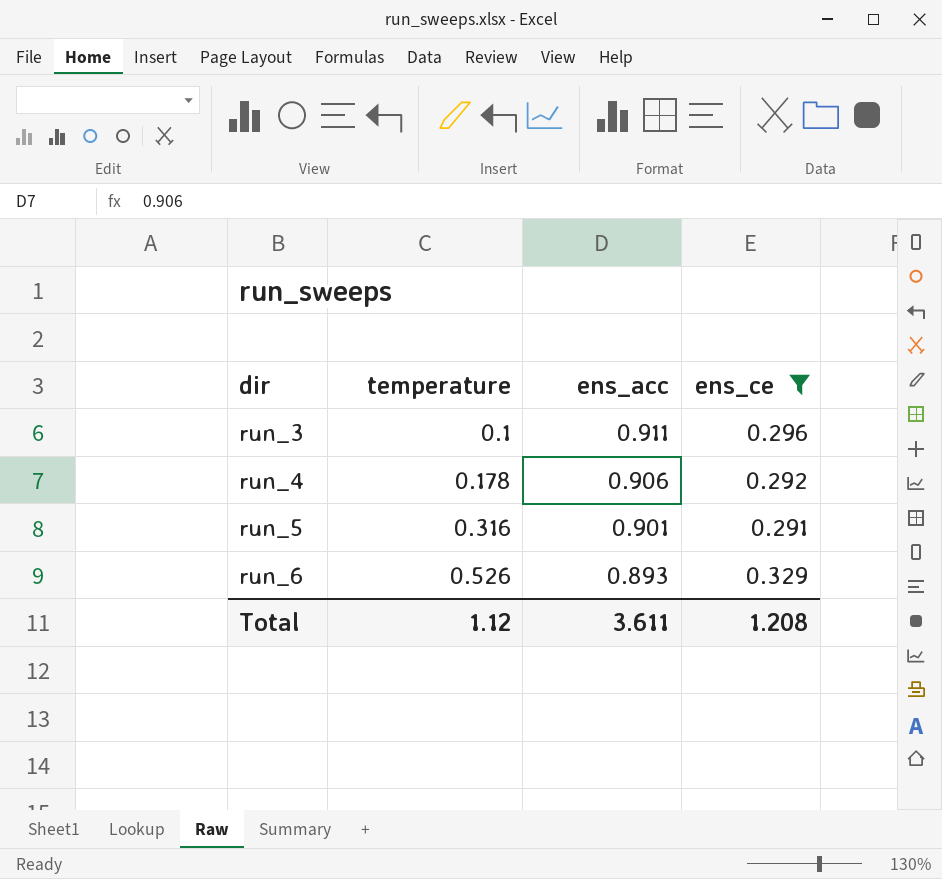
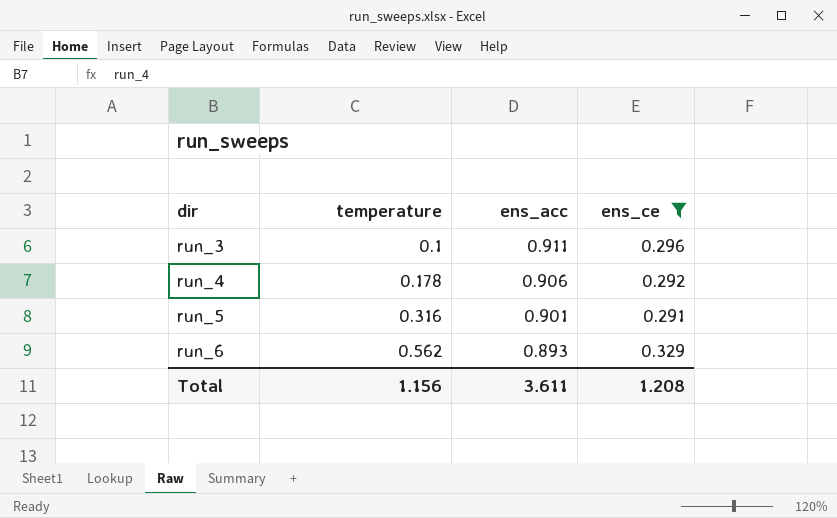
run_6 | temperature: 0.526 -> 0.562
Total | temperature: 1.12 -> 1.156

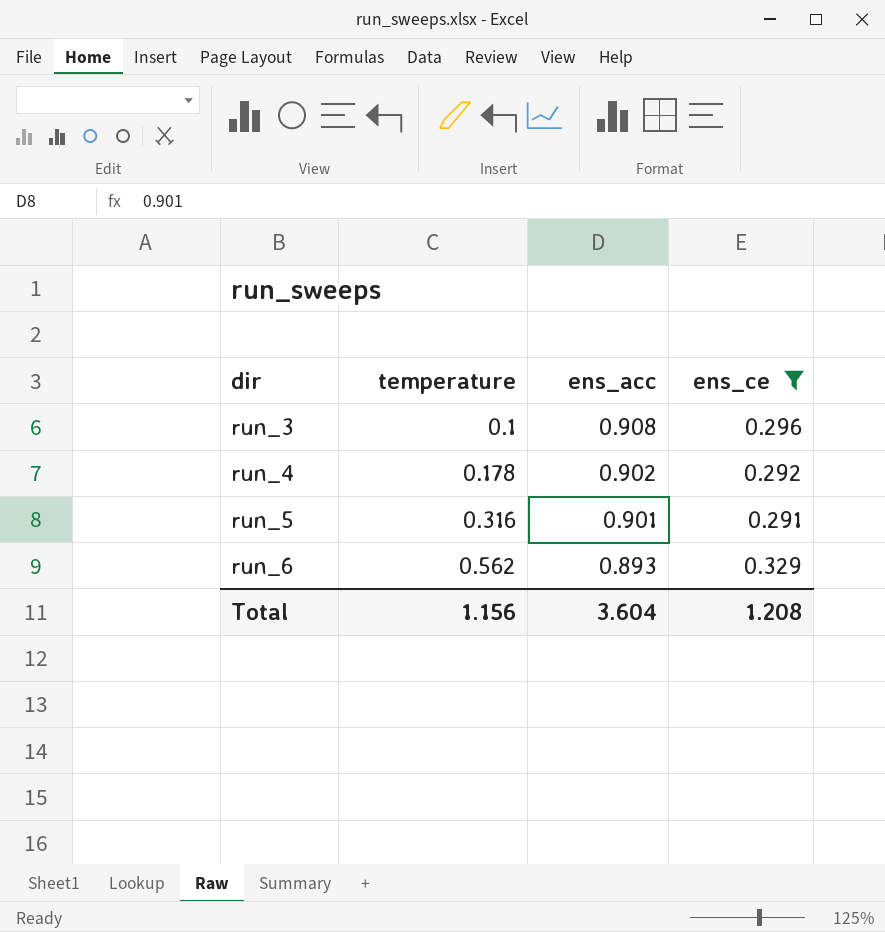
run_3 | ens_acc: 0.911 -> 0.908
run_4 | ens_acc: 0.906 -> 0.902
Total | ens_acc: 3.611 -> 3.604

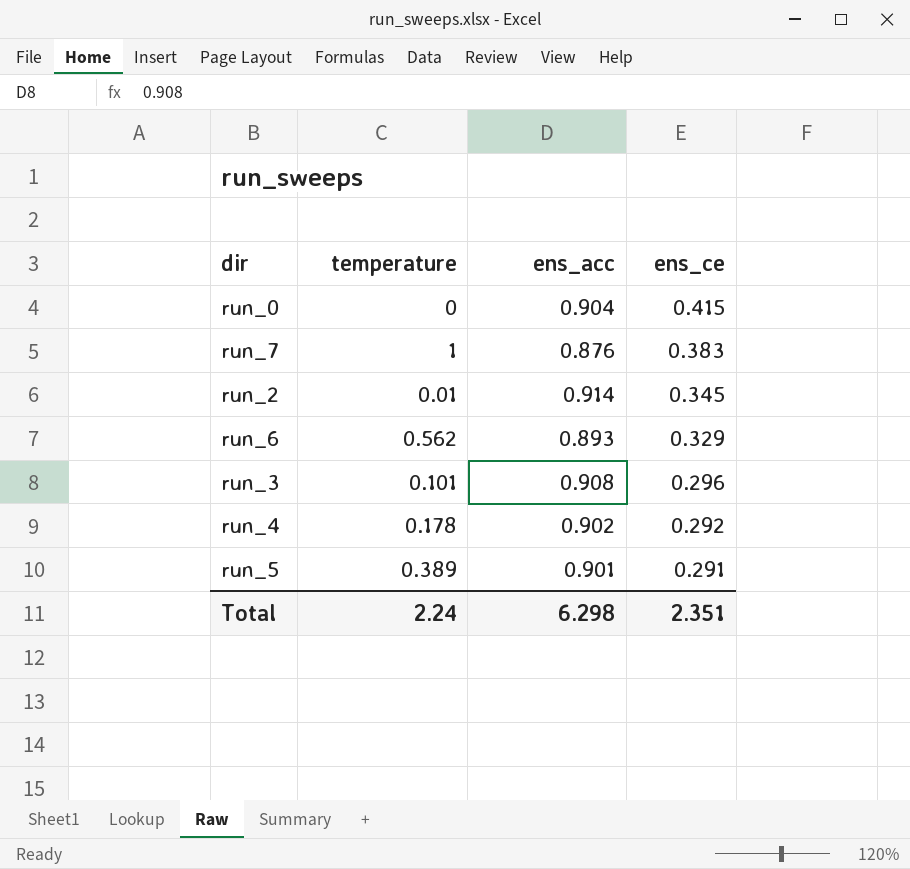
filter: ens_ce <= 0.329 -> none
row order: dir ascending -> ens_ce descending
run_3 | temperature: 0.1 -> 0.101
run_5 | temperature: 0.316 -> 0.389
Total | temperature: 1.156 -> 2.24
Total | ens_acc: 3.604 -> 6.298
Total | ens_ce: 1.208 -> 2.351

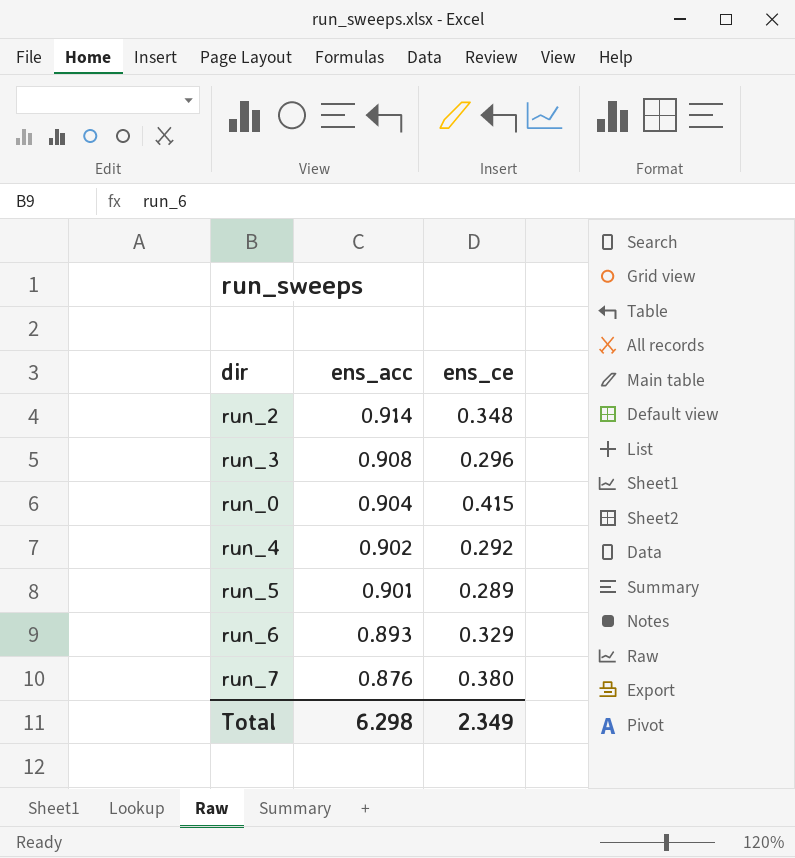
row order: ens_ce descending -> ens_acc descending
column temperature | position: 2 -> none
run_2 | ens_ce: 0.345 -> 0.348
run_5 | ens_ce: 0.291 -> 0.289
run_7 | ens_ce: 0.383 -> 0.380
Total | ens_ce: 2.351 -> 2.349

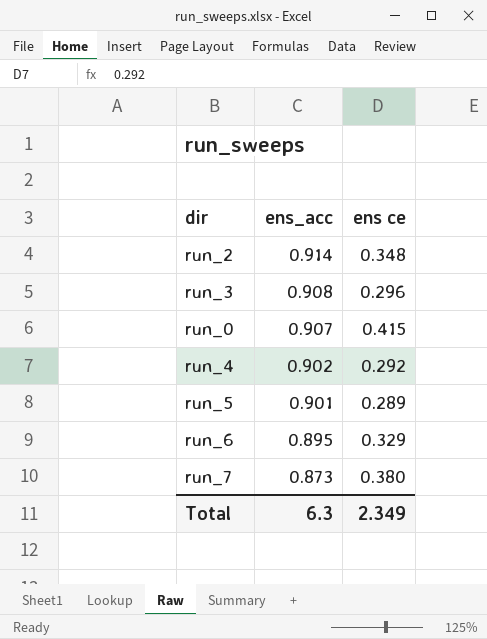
column name: ens_ce -> ens ce
run_0 | ens_acc: 0.904 -> 0.907
run_6 | ens_acc: 0.893 -> 0.895
run_7 | ens_acc: 0.876 -> 0.873
Total | ens_acc: 6.298 -> 6.3

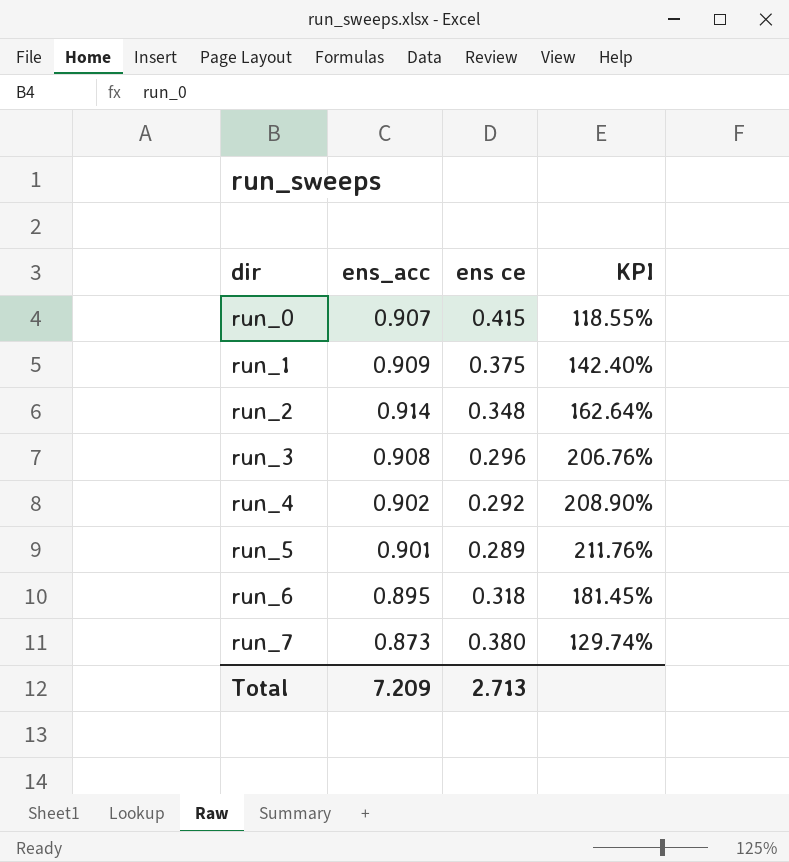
row order: ens_acc descending -> dir ascending
column KPI | formula: none -> ([ens_acc] - [ens ce]) / [ens ce]
row run_1: none -> 0.909 | 0.375 | 142.40%
run_6 | ens ce: 0.329 -> 0.318
Total | ens_acc: 6.3 -> 7.209
Total | ens ce: 2.349 -> 2.713

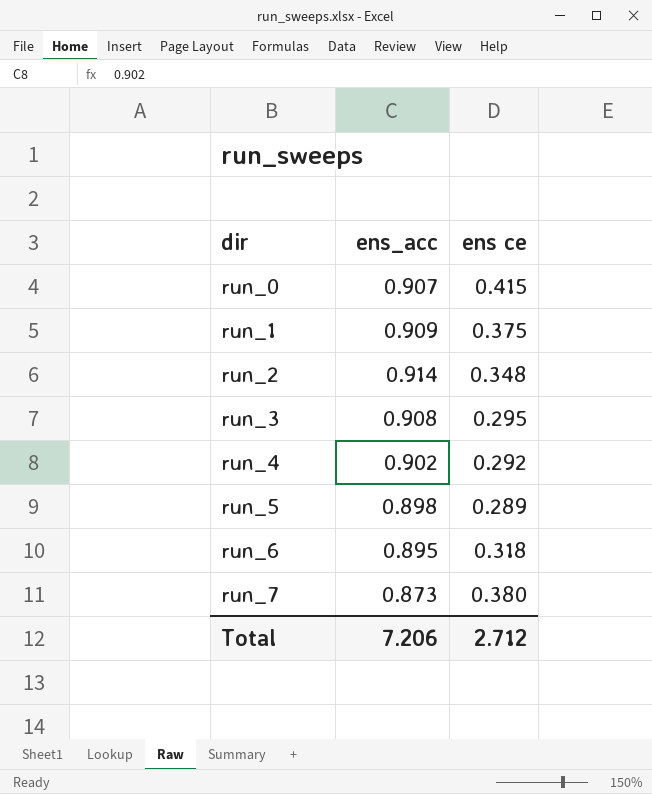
column KPI | formula: ([ens_acc] - [ens ce]) / [ens ce] -> none
run_3 | ens ce: 0.296 -> 0.295
run_5 | ens_acc: 0.901 -> 0.898
Total | ens_acc: 7.209 -> 7.206
Total | ens ce: 2.713 -> 2.712

